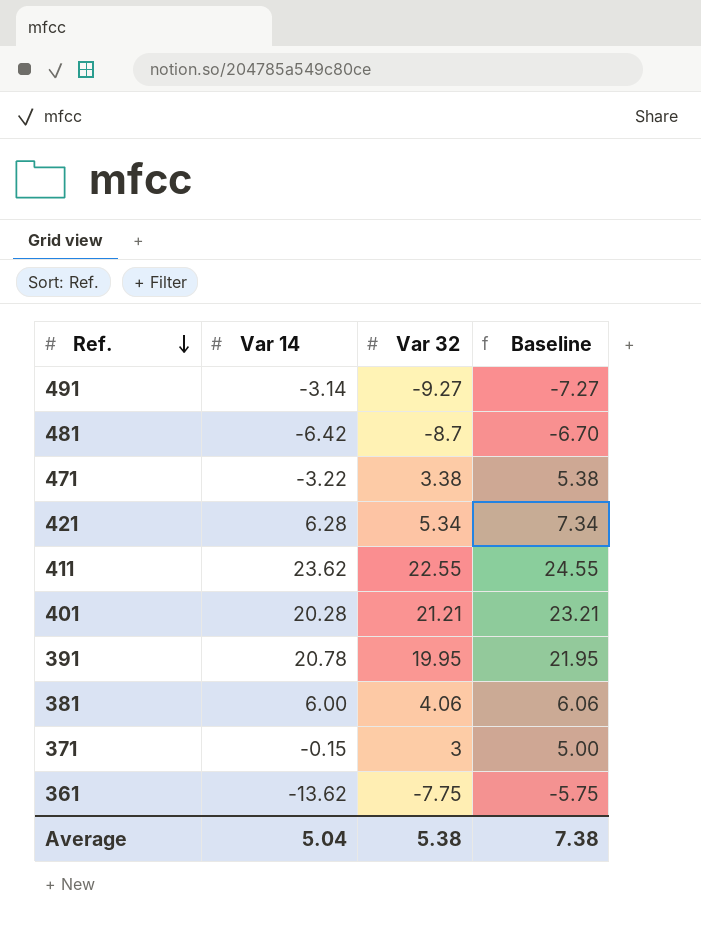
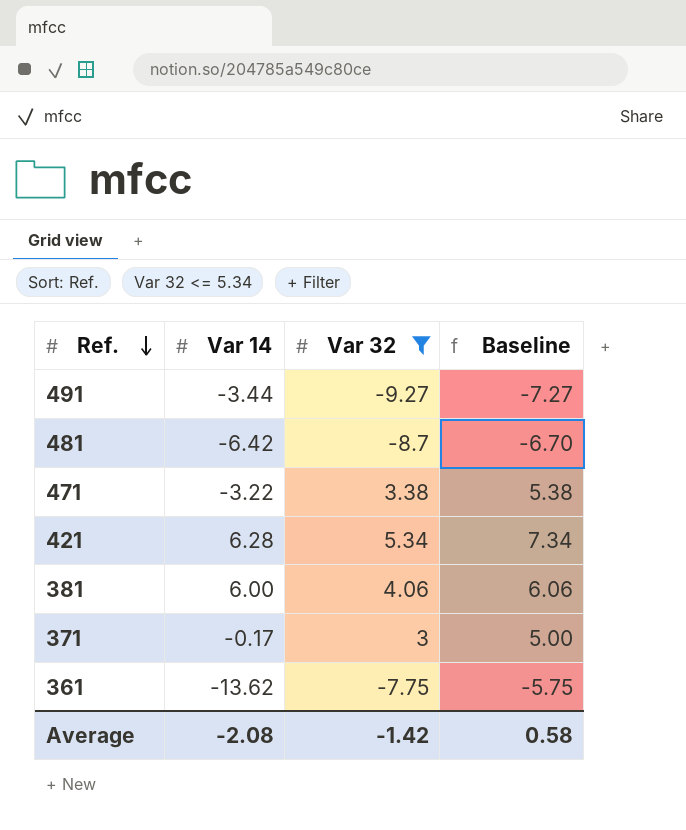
filter: none -> Var 32 <= 5.34
491 | Var 14: -3.14 -> -3.44
371 | Var 14: -0.15 -> -0.17
Average | Var 14: 5.04 -> -2.08
Average | Var 32: 5.38 -> -1.42
Average | Baseline: 7.38 -> 0.58

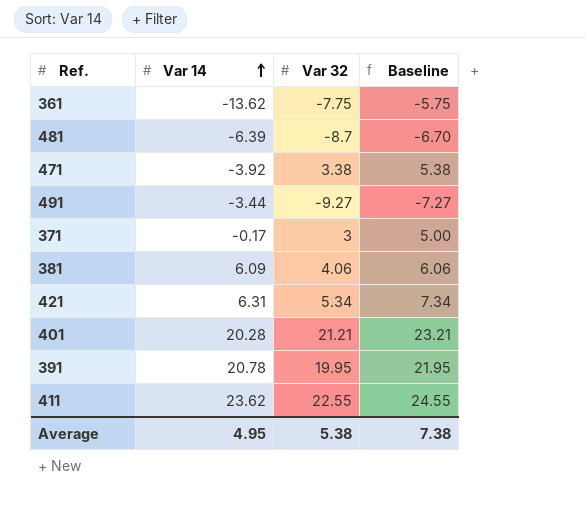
filter: Var 32 <= 5.34 -> none
row order: Ref. descending -> Var 14 ascending
481 | Var 14: -6.42 -> -6.39
471 | Var 14: -3.22 -> -3.92
381 | Var 14: 6.00 -> 6.09
421 | Var 14: 6.28 -> 6.31
Average | Var 14: -2.08 -> 4.95
Average | Var 32: -1.42 -> 5.38
Average | Baseline: 0.58 -> 7.38

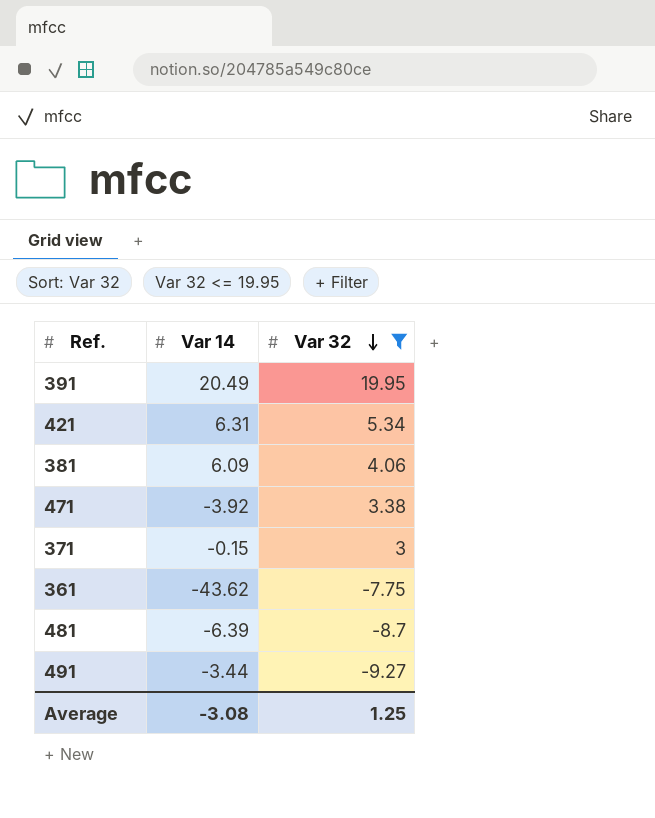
filter: none -> Var 32 <= 19.95
row order: Var 14 ascending -> Var 32 descending
column Baseline | formula: [Var 32] + 2 -> none
391 | Var 14: 20.78 -> 20.49
371 | Var 14: -0.17 -> -0.15
361 | Var 14: -13.62 -> -43.62
Average | Var 14: 4.95 -> -3.08
Average | Var 32: 5.38 -> 1.25

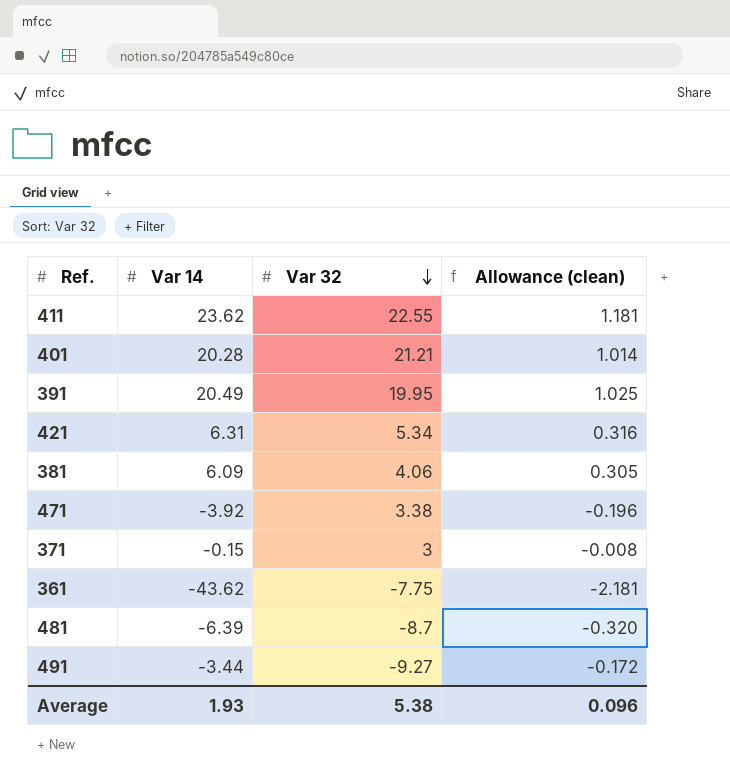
filter: Var 32 <= 19.95 -> none
column Allowance (clean) | formula: none -> [Var 14] * 0.05
Average | Var 14: -3.08 -> 1.93
Average | Var 32: 1.25 -> 5.38

